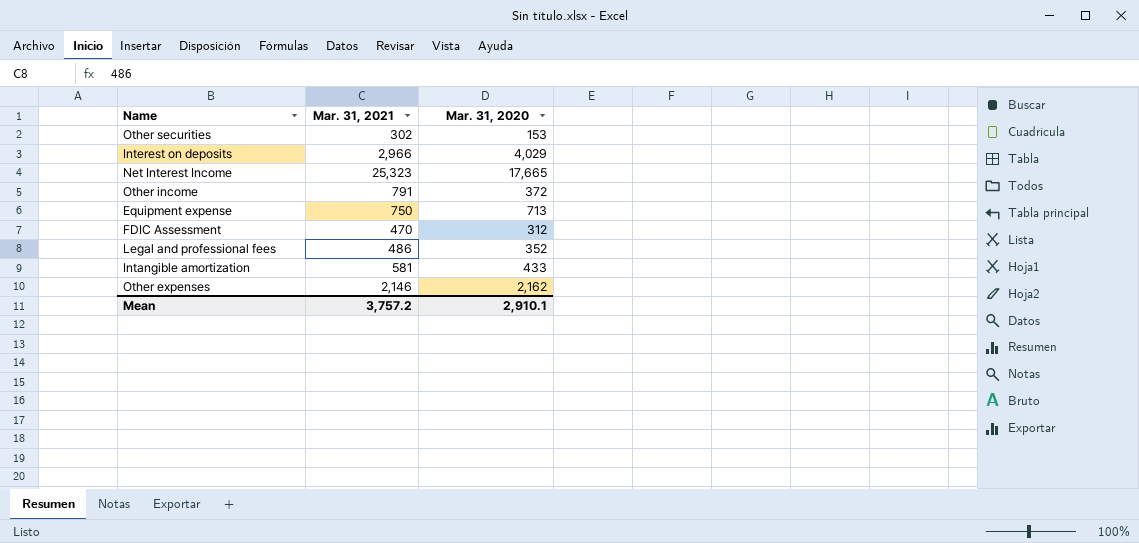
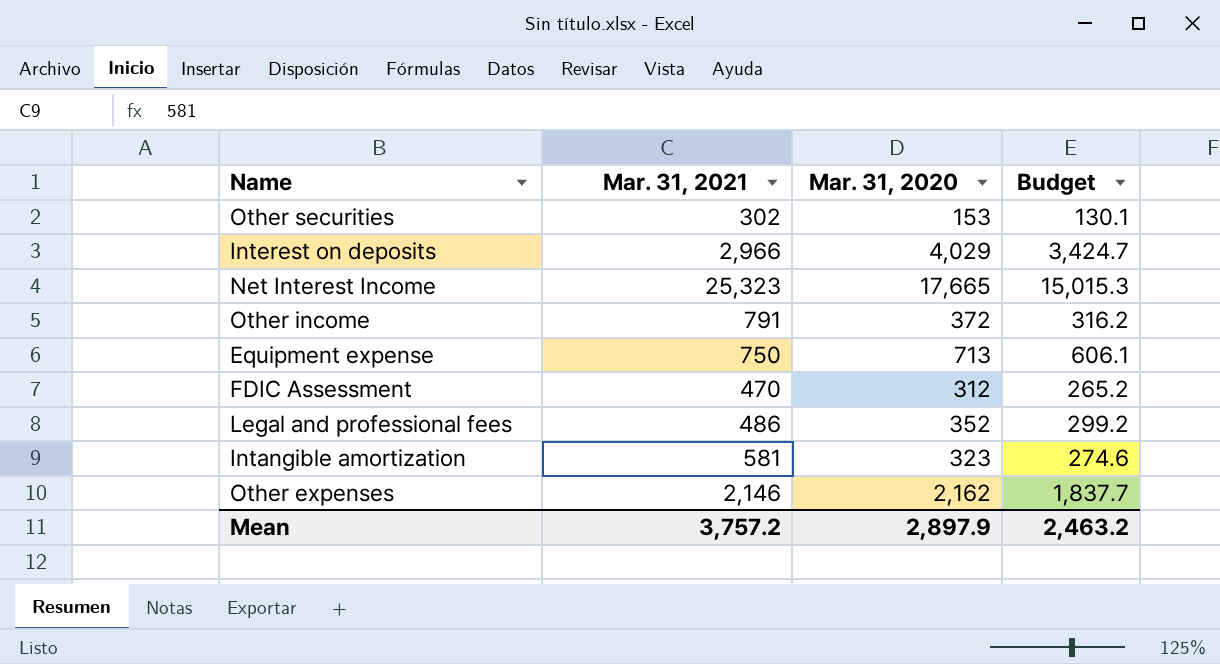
column Budget | formula: none -> [Mar. 31, 2020] * 0.85
Intangible amortization | Mar. 31, 2020: 433 -> 323
Mean | Mar. 31, 2020: 2,910.1 -> 2,897.9

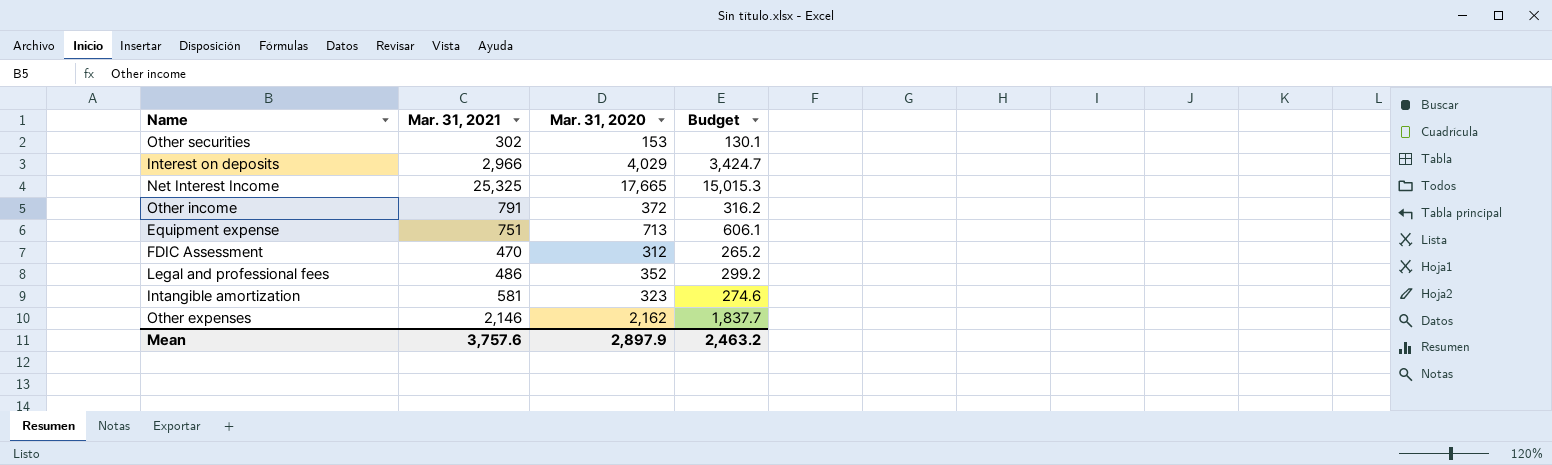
Net Interest Income | Mar. 31, 2021: 25,323 -> 25,325
Equipment expense | Mar. 31, 2021: 750 -> 751
Mean | Mar. 31, 2021: 3,757.2 -> 3,757.6

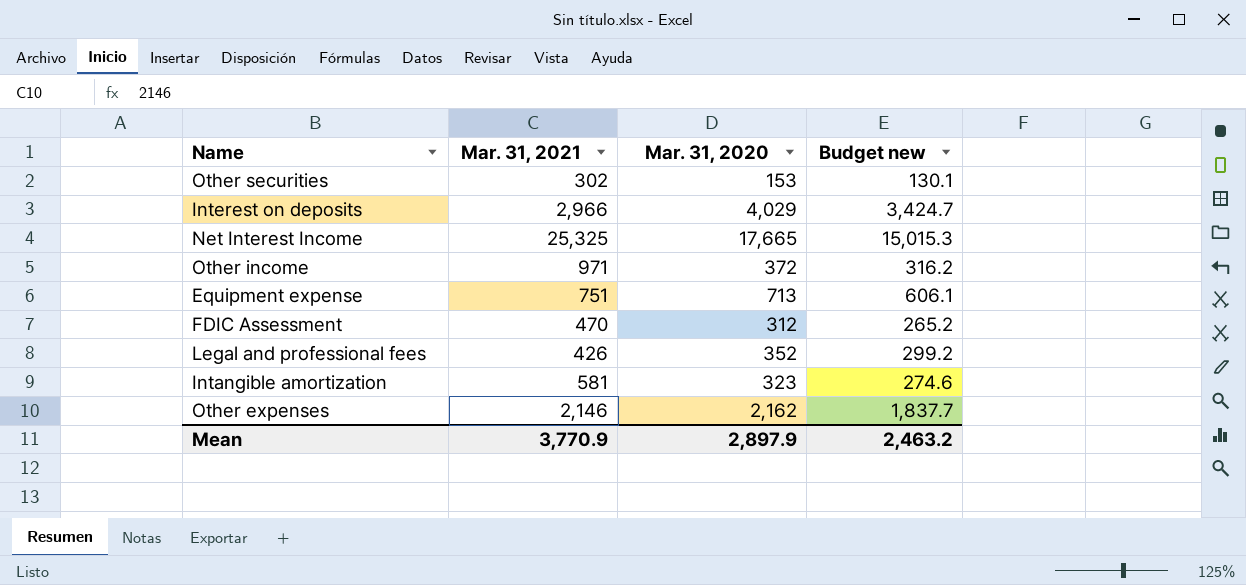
column name: Budget -> Budget new
Other income | Mar. 31, 2021: 791 -> 971
Legal and professional fees | Mar. 31, 2021: 486 -> 426
Mean | Mar. 31, 2021: 3,757.6 -> 3,770.9

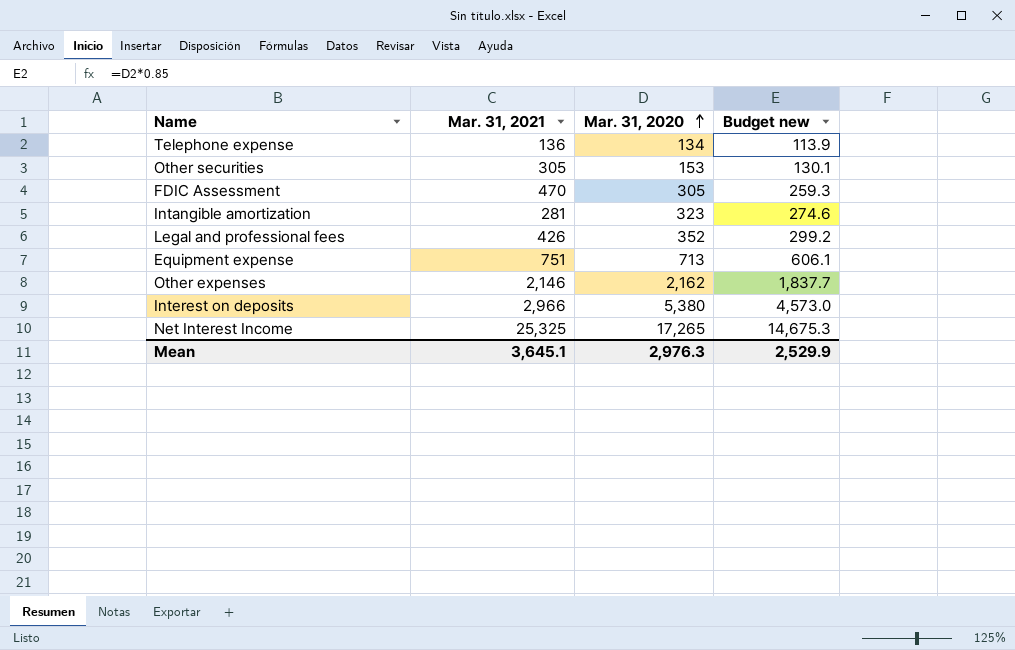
row order: none -> Mar. 31, 2020 ascending
row Other income: 971 | 372 | 316.2 -> none
row Telephone expense: none -> 136 | 134 | 113.9
Other securities | Mar. 31, 2021: 302 -> 305
FDIC Assessment | Mar. 31, 2020: 312 -> 305
FDIC Assessment | Budget new: 265.2 -> 259.3
Intangible amortization | Mar. 31, 2021: 581 -> 281
Interest on deposits | Mar. 31, 2020: 4,029 -> 5,380
Interest on deposits | Budget new: 3,424.7 -> 4,573.0
Net Interest Income | Mar. 31, 2020: 17,665 -> 17,265
Net Interest Income | Budget new: 15,015.3 -> 14,675.3
Mean | Mar. 31, 2021: 3,770.9 -> 3,645.1
Mean | Mar. 31, 2020: 2,897.9 -> 2,976.3
Mean | Budget new: 2,463.2 -> 2,529.9

